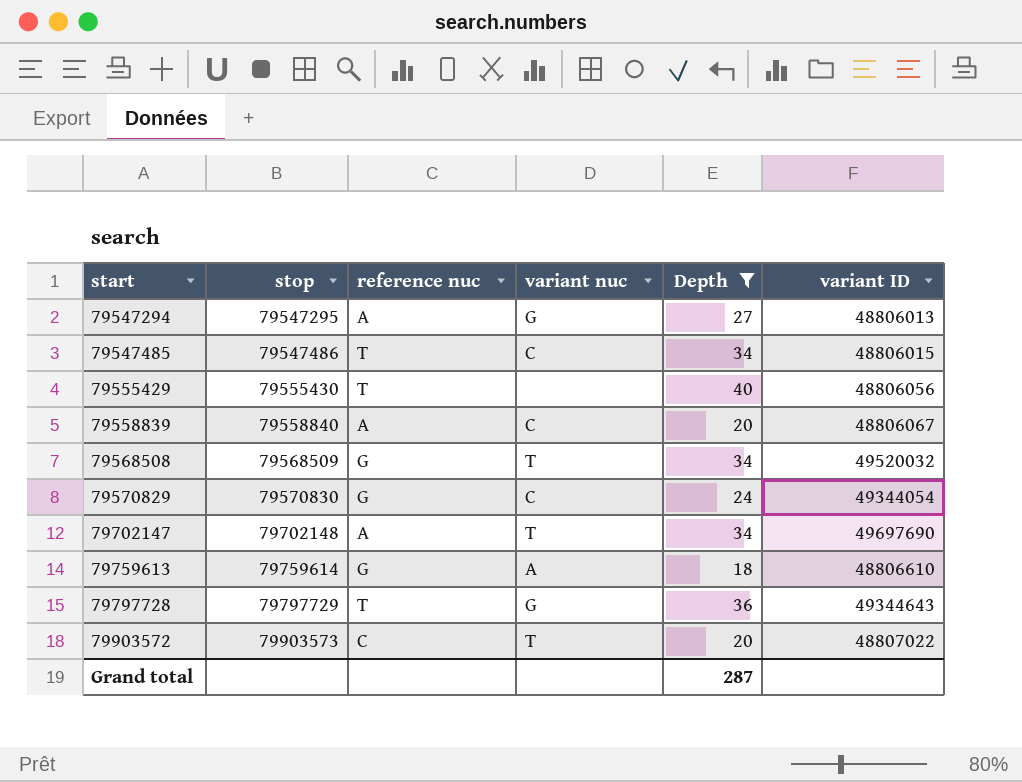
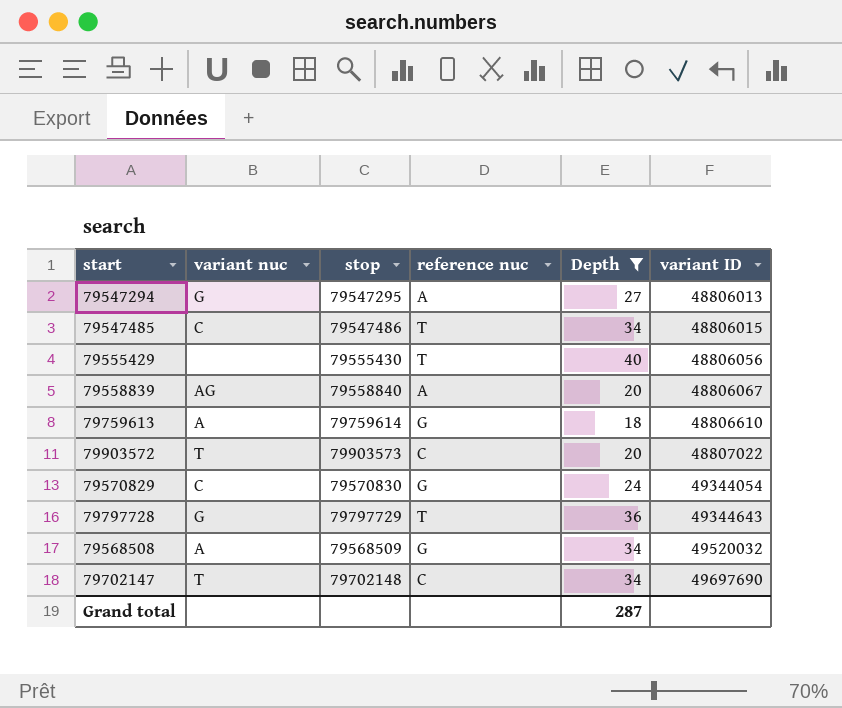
row order: start ascending -> variant ID ascending
column variant nuc | position: 4 -> 2
79558839 | variant nuc: C -> AG
79568508 | variant nuc: T -> A
79702147 | reference nuc: A -> C

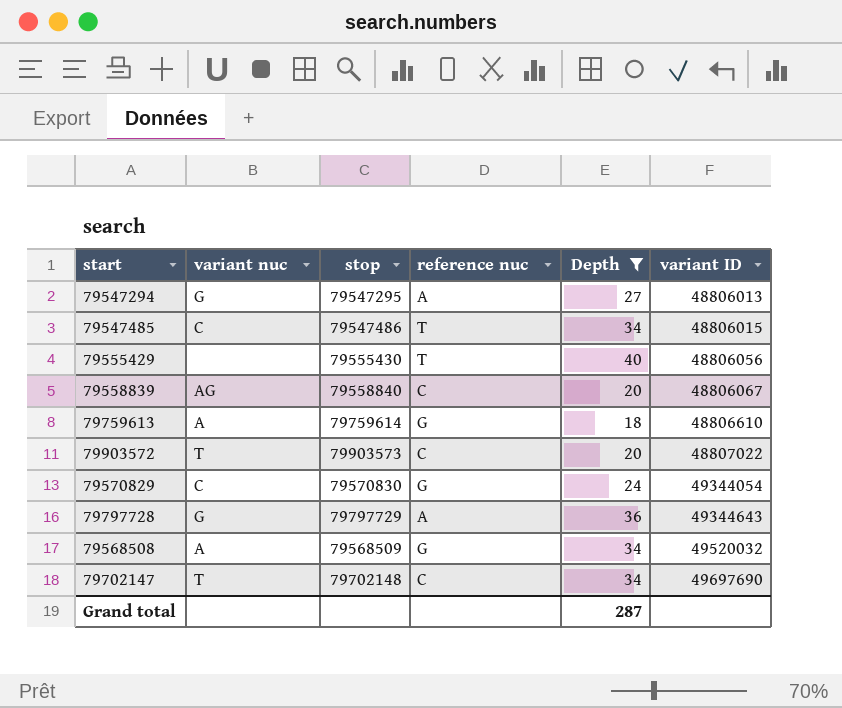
79558839 | reference nuc: A -> C
79797728 | reference nuc: T -> A

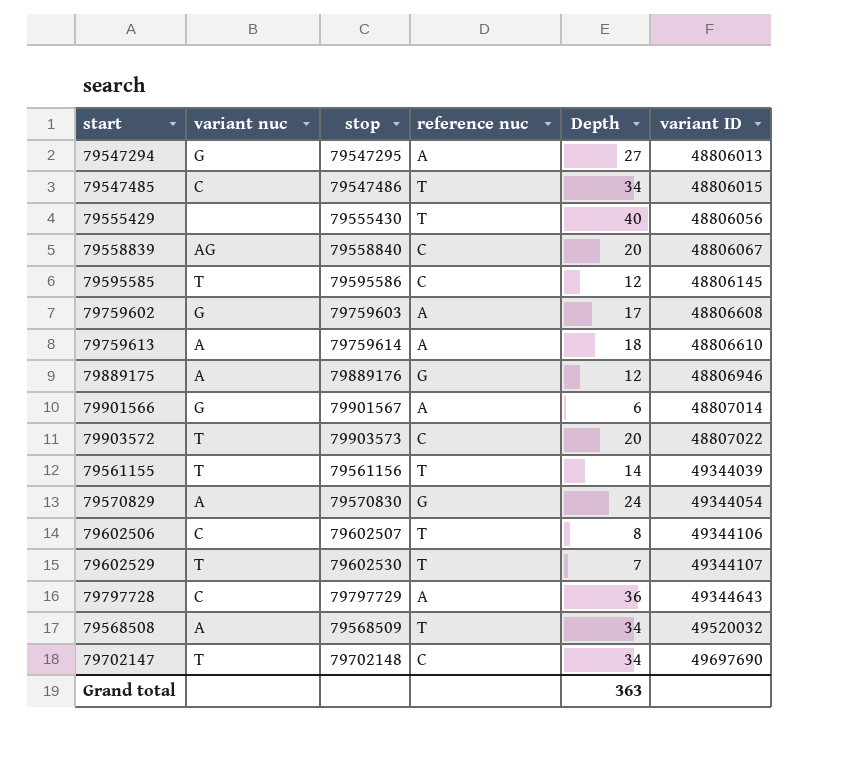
filter: Depth >= 18 -> none
79759613 | reference nuc: G -> A
79570829 | variant nuc: C -> A
79797728 | variant nuc: G -> C
79568508 | reference nuc: G -> T
Grand total | Depth: 287 -> 363

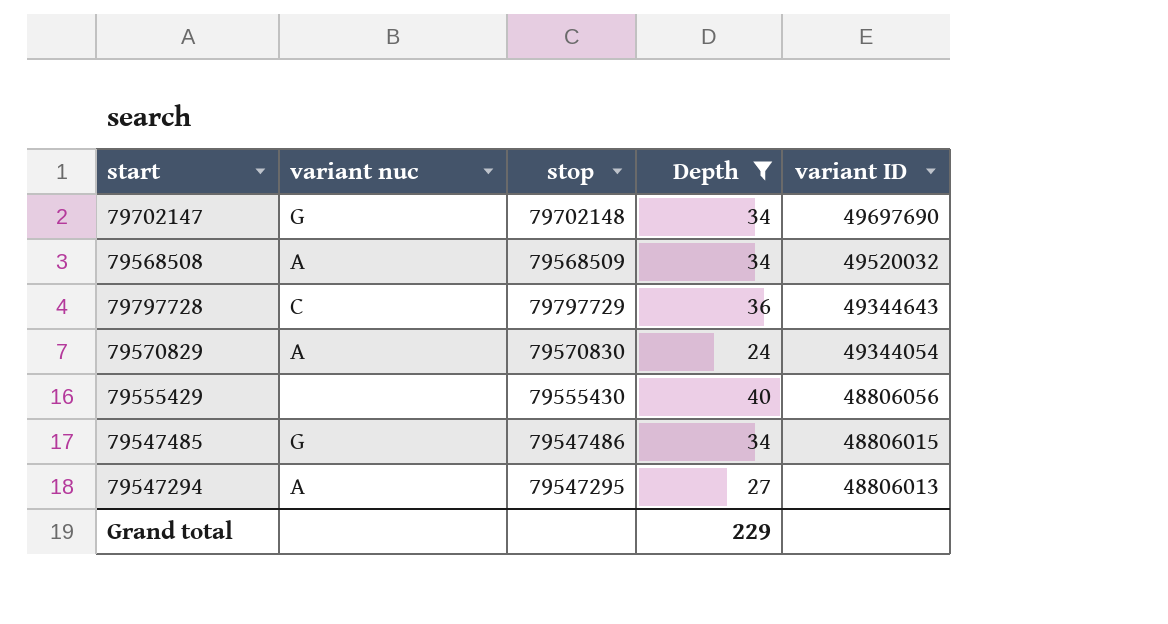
filter: none -> Depth >= 24
row order: variant ID ascending -> variant ID descending
column reference nuc | position: 4 -> none
79702147 | variant nuc: T -> G
79547485 | variant nuc: C -> G
79547294 | variant nuc: G -> A
Grand total | Depth: 363 -> 229

